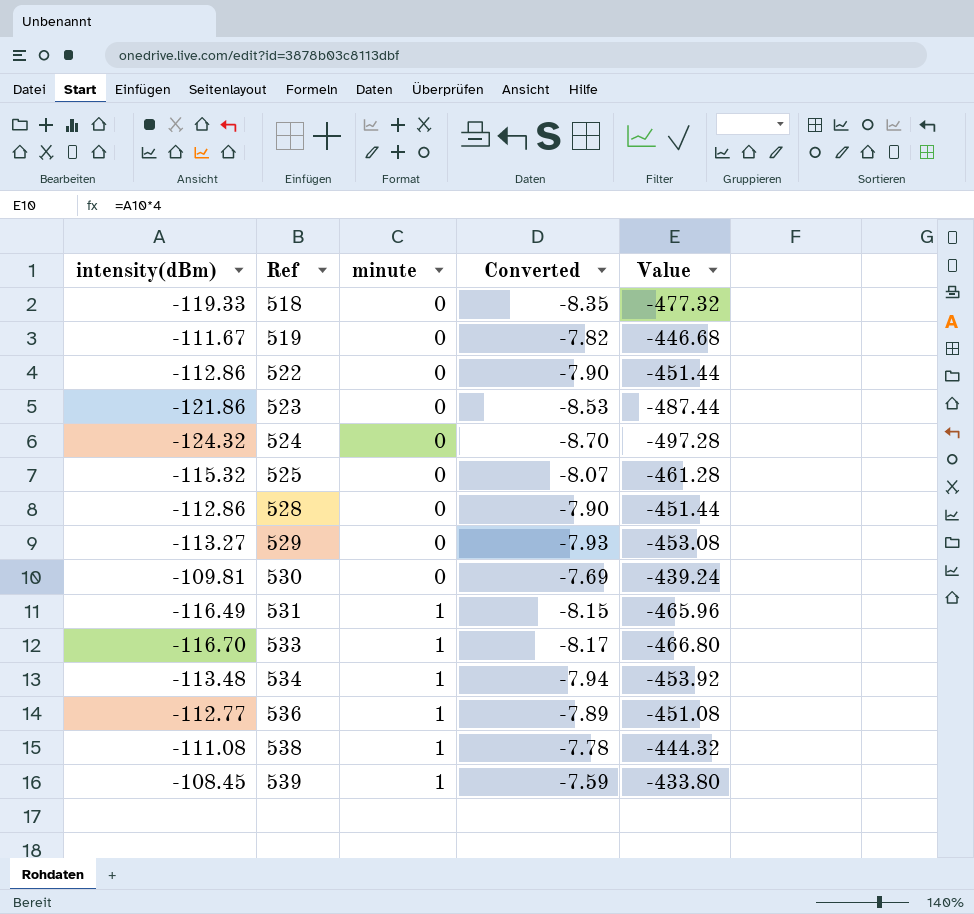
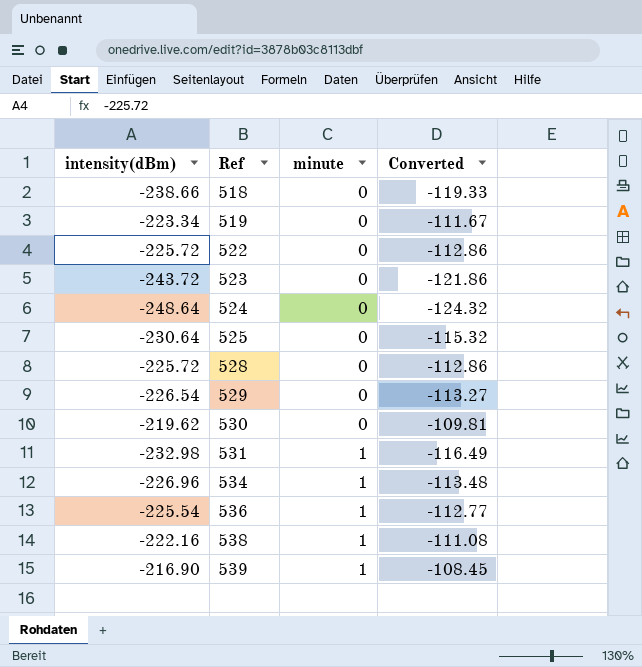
column Value | formula: [intensity(dBm)] * 4 -> none
column Converted | formula: [intensity(dBm)] * 0.07 -> [intensity(dBm)] * 0.5
row 533: -116.70 | 1 | -8.17 | -466.80 -> none
518 | intensity(dBm): -119.33 -> -238.66
519 | intensity(dBm): -111.67 -> -223.34
522 | intensity(dBm): -112.86 -> -225.72
523 | intensity(dBm): -121.86 -> -243.72
524 | intensity(dBm): -124.32 -> -248.64
525 | intensity(dBm): -115.32 -> -230.64
528 | intensity(dBm): -112.86 -> -225.72
529 | intensity(dBm): -113.27 -> -226.54
530 | intensity(dBm): -109.81 -> -219.62
531 | intensity(dBm): -116.49 -> -232.98
534 | intensity(dBm): -113.48 -> -226.96
536 | intensity(dBm): -112.77 -> -225.54
538 | intensity(dBm): -111.08 -> -222.16
539 | intensity(dBm): -108.45 -> -216.90

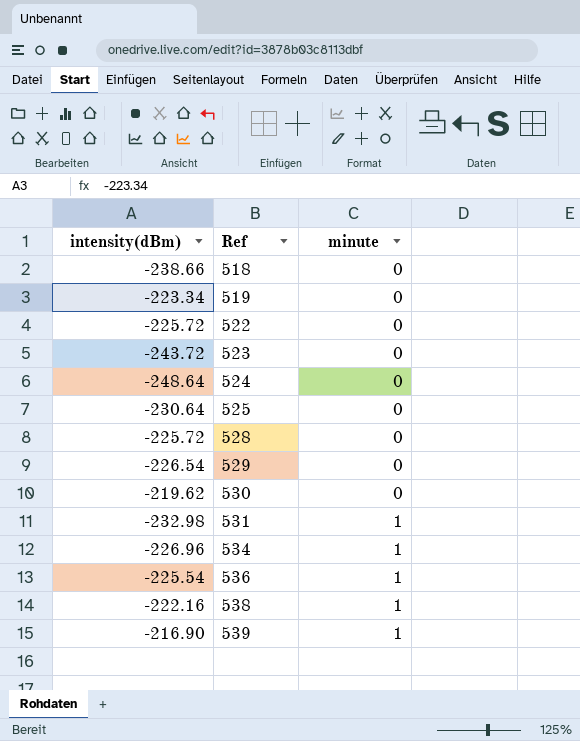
column Converted | formula: [intensity(dBm)] * 0.5 -> none

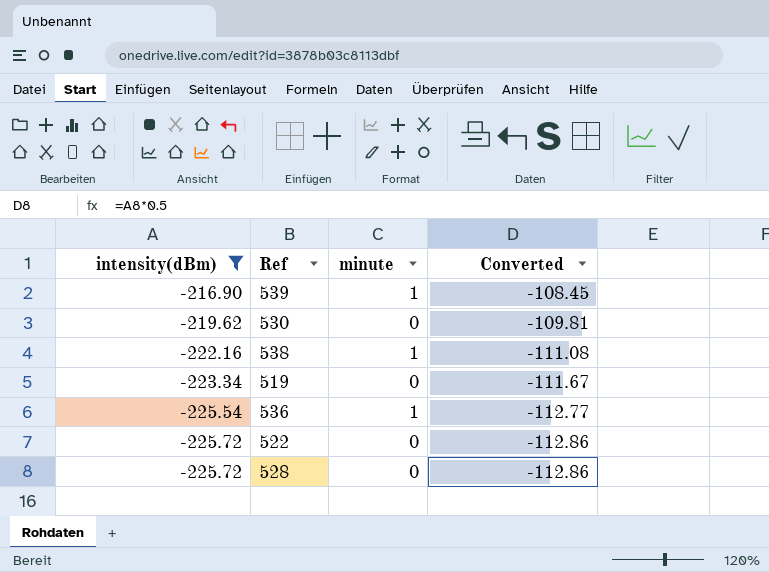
filter: none -> intensity(dBm) >= -225.72
row order: Ref ascending -> intensity(dBm) descending
column Converted | formula: none -> [intensity(dBm)] * 0.5

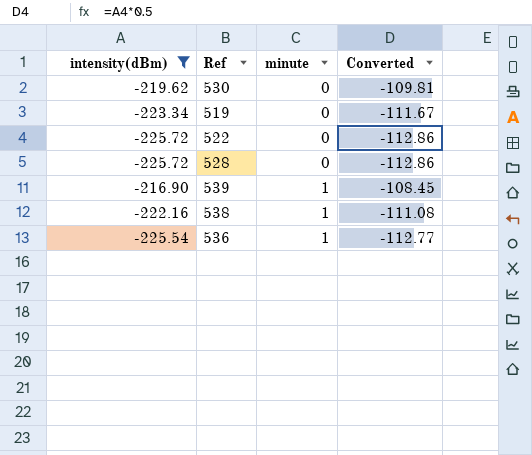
row order: intensity(dBm) descending -> minute ascending

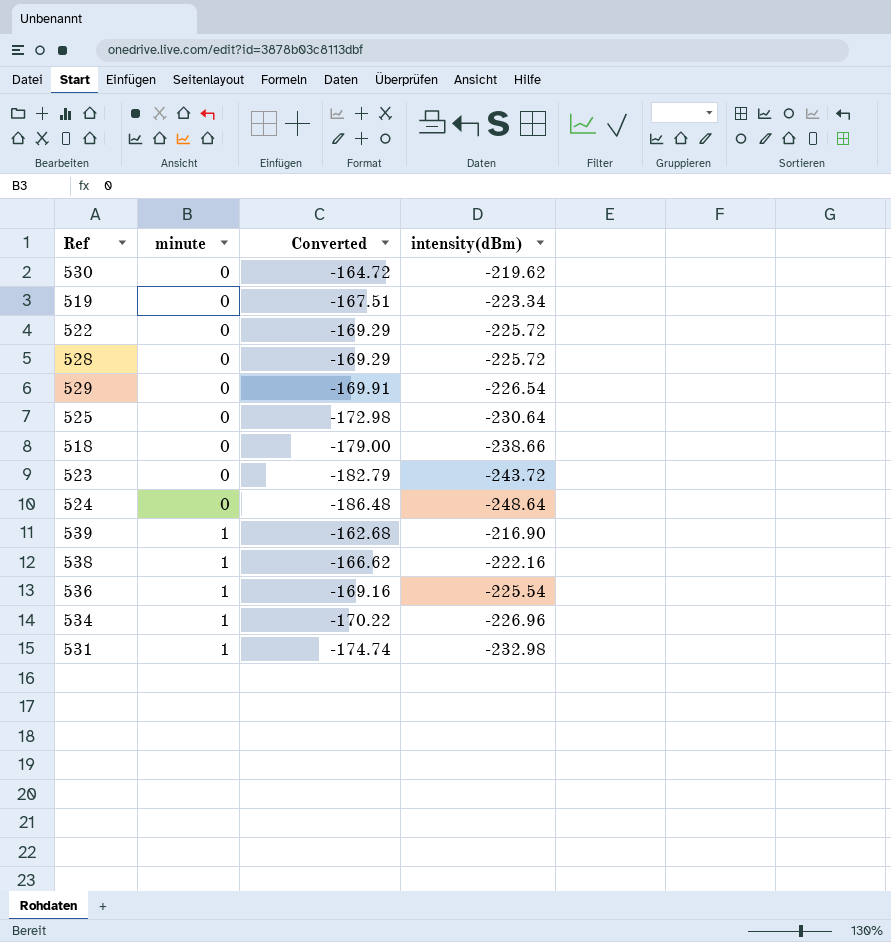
filter: intensity(dBm) >= -225.72 -> none
column Converted | formula: [intensity(dBm)] * 0.5 -> [intensity(dBm)] * 0.75
column intensity(dBm) | position: 1 -> 4

